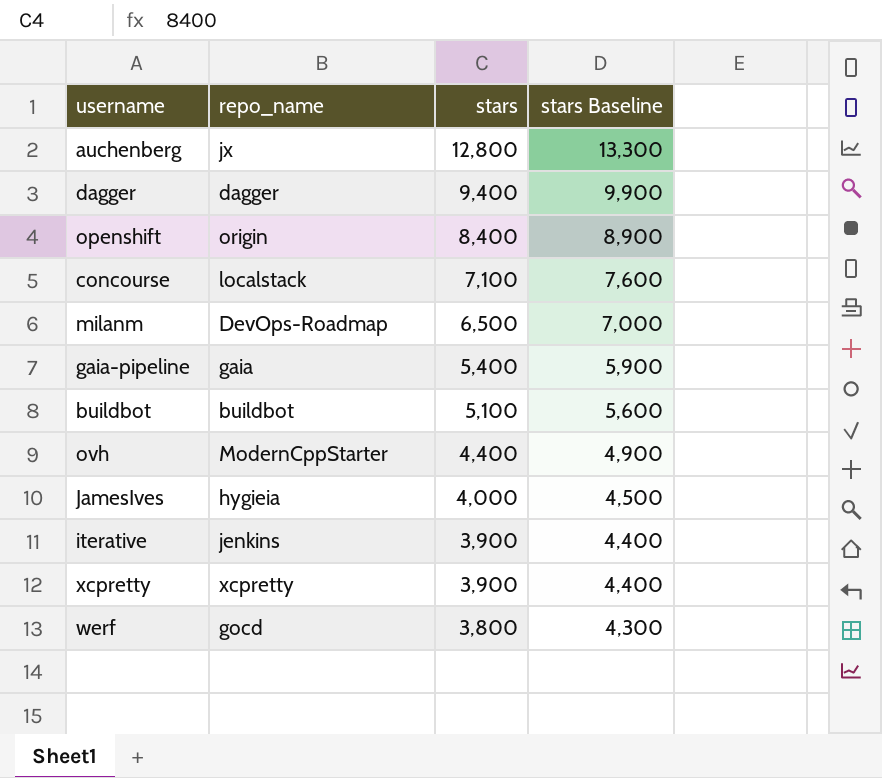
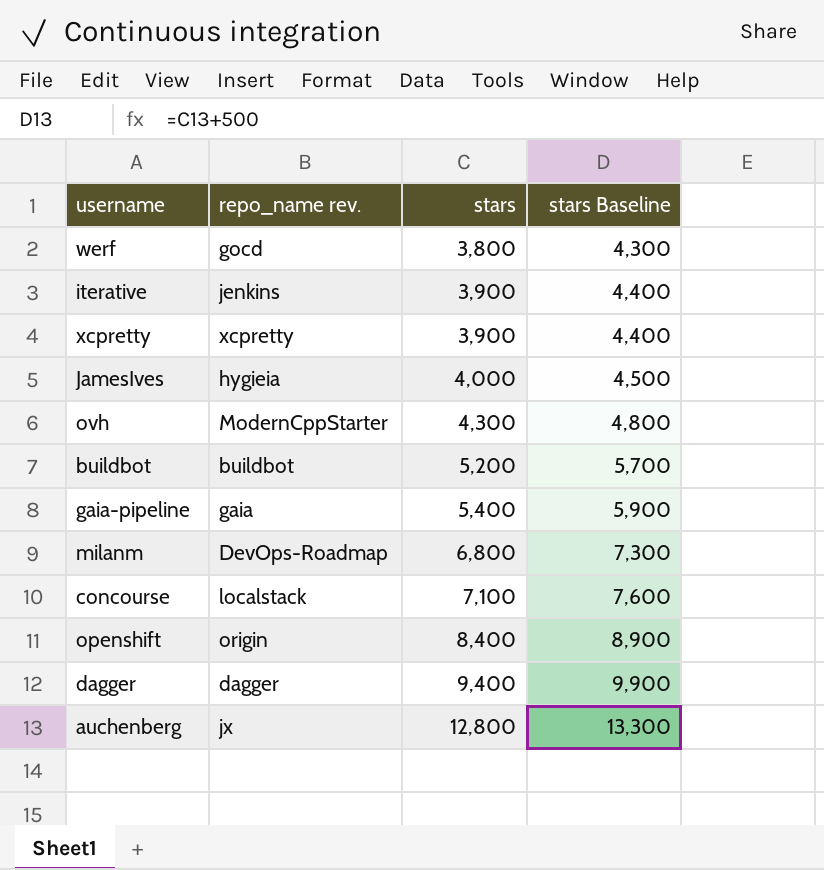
row order: stars descending -> stars ascending
column name: repo_name -> repo_name rev.
ovh | stars: 4,400 -> 4,300
ovh | stars Baseline: 4,900 -> 4,800
buildbot | stars: 5,100 -> 5,200
buildbot | stars Baseline: 5,600 -> 5,700
milanm | stars: 6,500 -> 6,800
milanm | stars Baseline: 7,000 -> 7,300

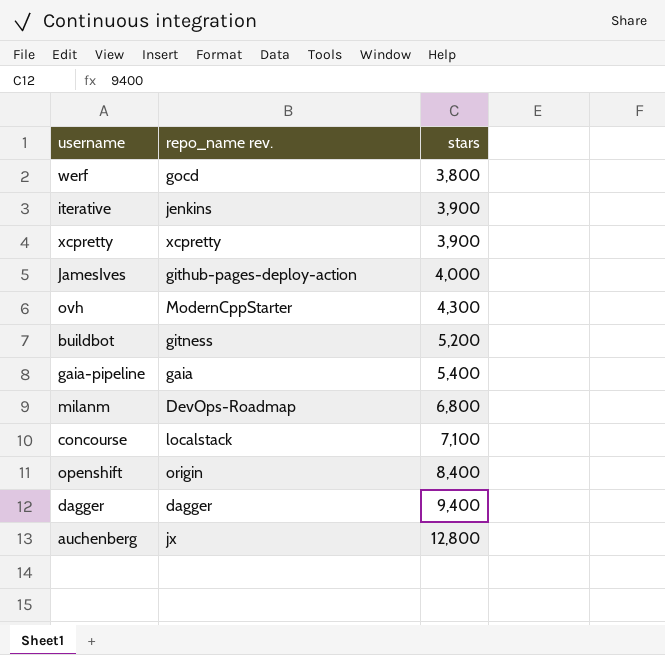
column stars Baseline | formula: [stars] + 500 -> none
JamesIves | repo_name rev.: hygieia -> github-pages-deploy-action
buildbot | repo_name rev.: buildbot -> gitness

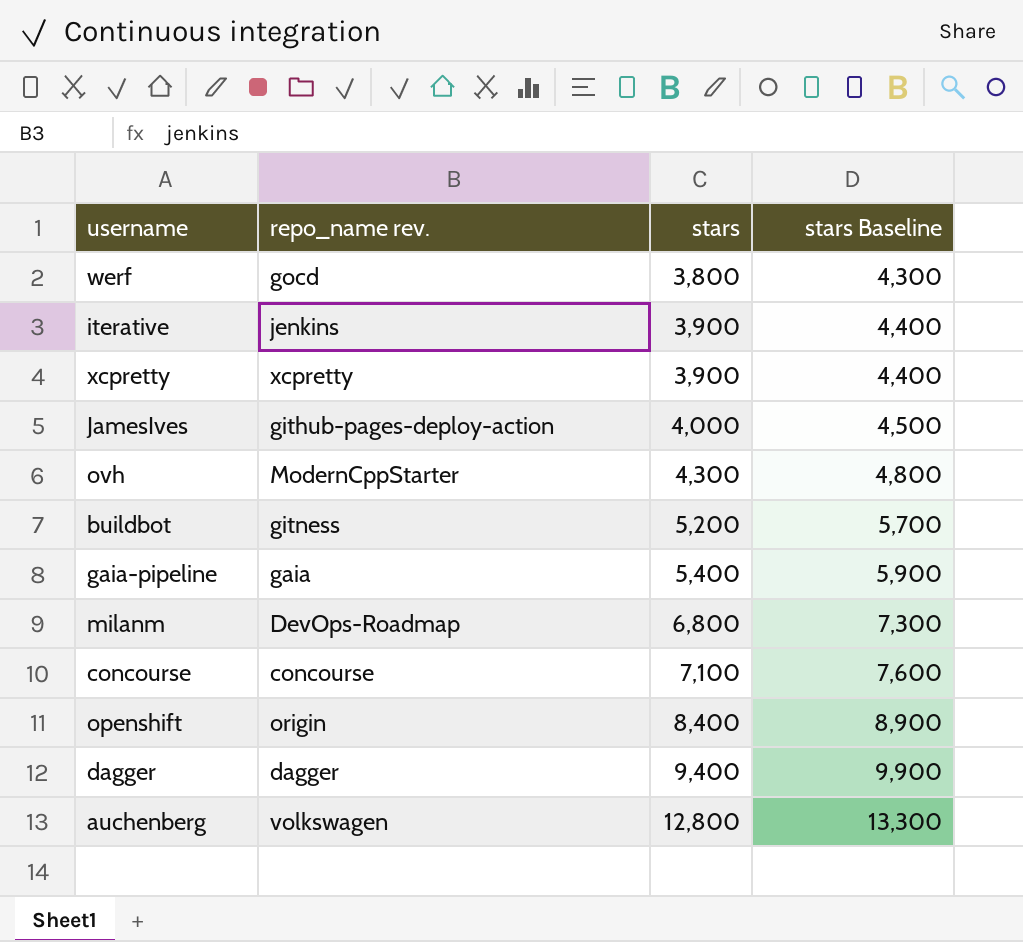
column stars Baseline | formula: none -> [stars] + 500
concourse | repo_name rev.: localstack -> concourse
auchenberg | repo_name rev.: jx -> volkswagen

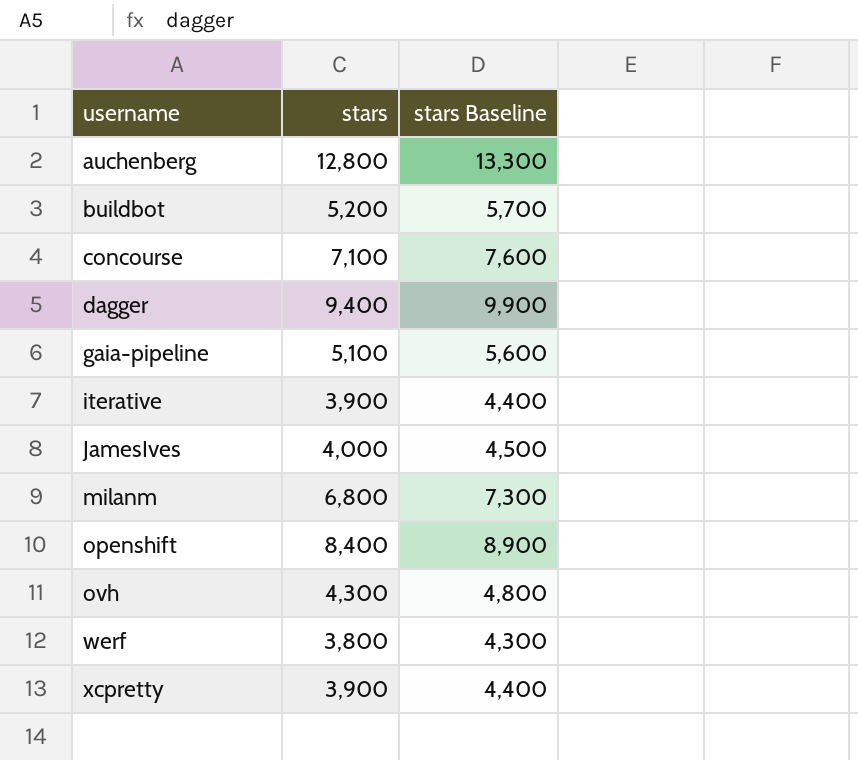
row order: stars ascending -> username ascending
column repo_name rev. | position: 2 -> none
gaia-pipeline | stars: 5,400 -> 5,100
gaia-pipeline | stars Baseline: 5,900 -> 5,600

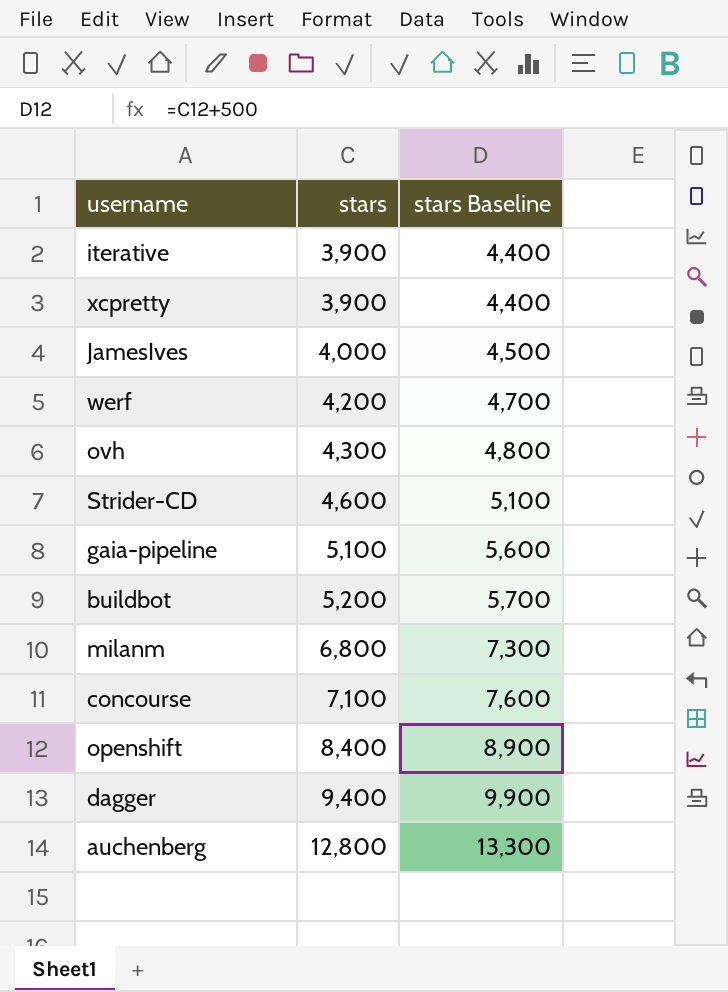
row order: username ascending -> stars ascending
werf | stars: 3,800 -> 4,200
werf | stars Baseline: 4,300 -> 4,700
row Strider-CD: none -> 4,600 | 5,100

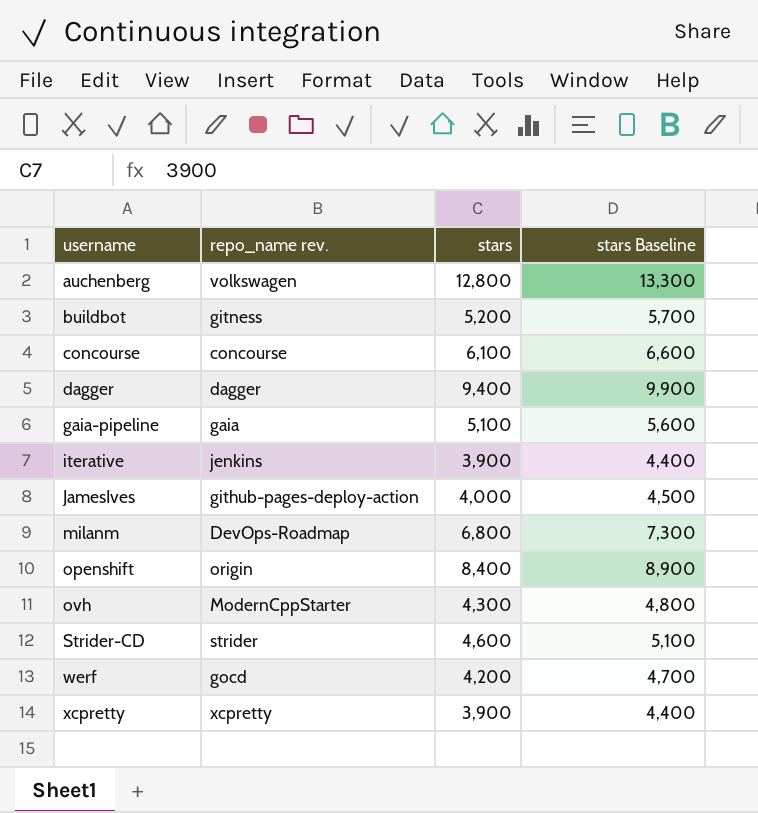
row order: stars ascending -> username ascending
column repo_name rev. | position: none -> 2
concourse | stars: 7,100 -> 6,100
concourse | stars Baseline: 7,600 -> 6,600

